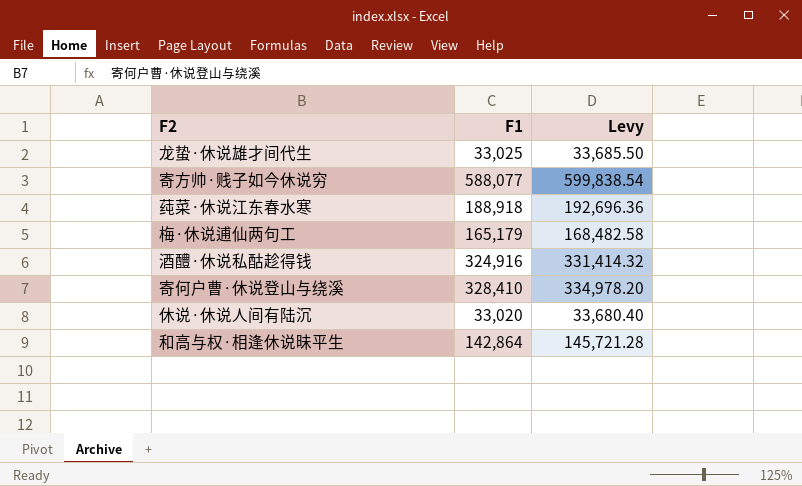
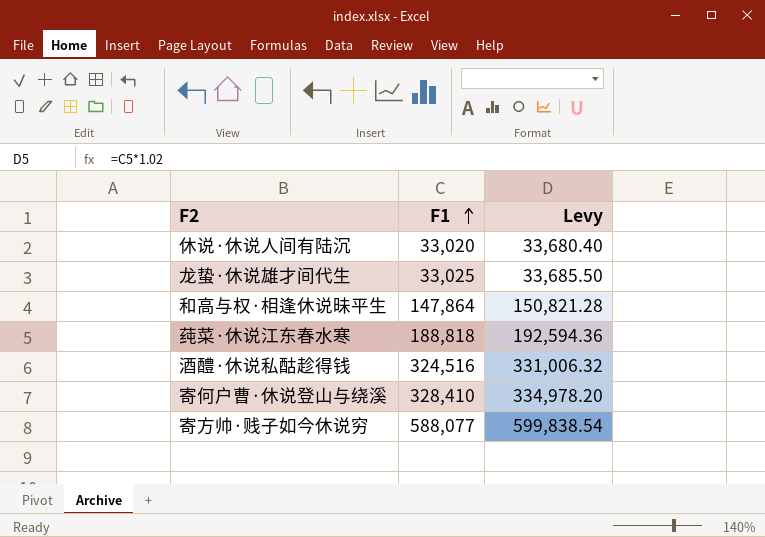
row order: none -> F1 ascending
row 梅·休说逋仙两句工: 165,179 | 168,482.58 -> none
和高与权·相逢休说昧平生 | F1: 142,864 -> 147,864
和高与权·相逢休说昧平生 | Levy: 145,721.28 -> 150,821.28
莼菜·休说江东春水寒 | F1: 188,918 -> 188,818
莼菜·休说江东春水寒 | Levy: 192,696.36 -> 192,594.36
酒醴·休说私酤趁得钱 | F1: 324,916 -> 324,516
酒醴·休说私酤趁得钱 | Levy: 331,414.32 -> 331,006.32

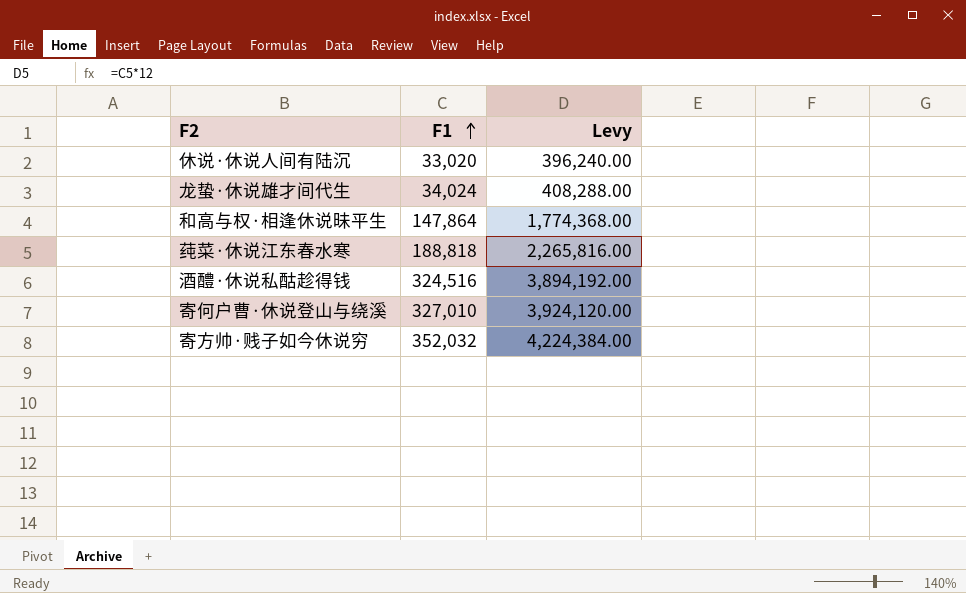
column Levy | formula: [F1] * 1.02 -> [F1] * 12
龙蛰·休说雄才间代生 | F1: 33,025 -> 34,024
寄何户曹·休说登山与绕溪 | F1: 328,410 -> 327,010
寄方帅·贱子如今休说穷 | F1: 588,077 -> 352,032

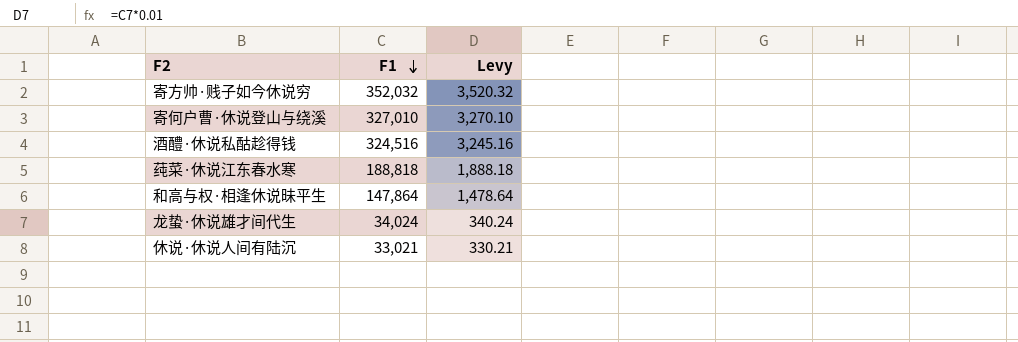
row order: F1 ascending -> F1 descending
column Levy | formula: [F1] * 12 -> [F1] * 0.01
休说·休说人间有陆沉 | F1: 33,020 -> 33,021

